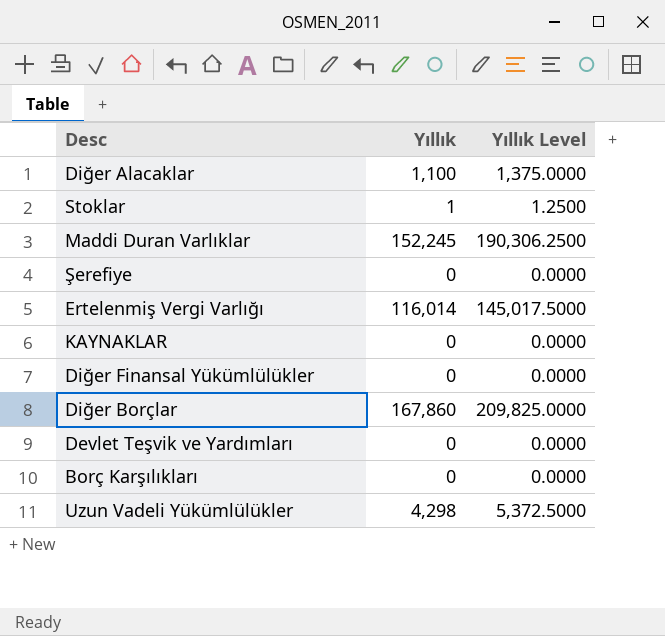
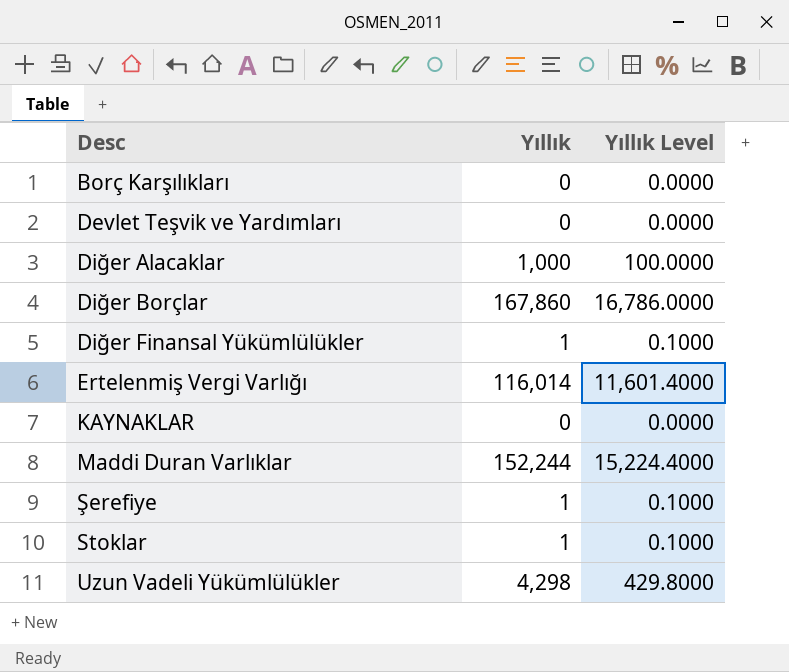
row order: none -> Desc ascending
column Yıllık Level | formula: [Yıllık] * 1.25 -> [Yıllık] * 0.1
Diğer Alacaklar | Yıllık: 1,100 -> 1,000
Diğer Finansal Yükümlülükler | Yıllık: 0 -> 1
Maddi Duran Varlıklar | Yıllık: 152,245 -> 152,244
Şerefiye | Yıllık: 0 -> 1

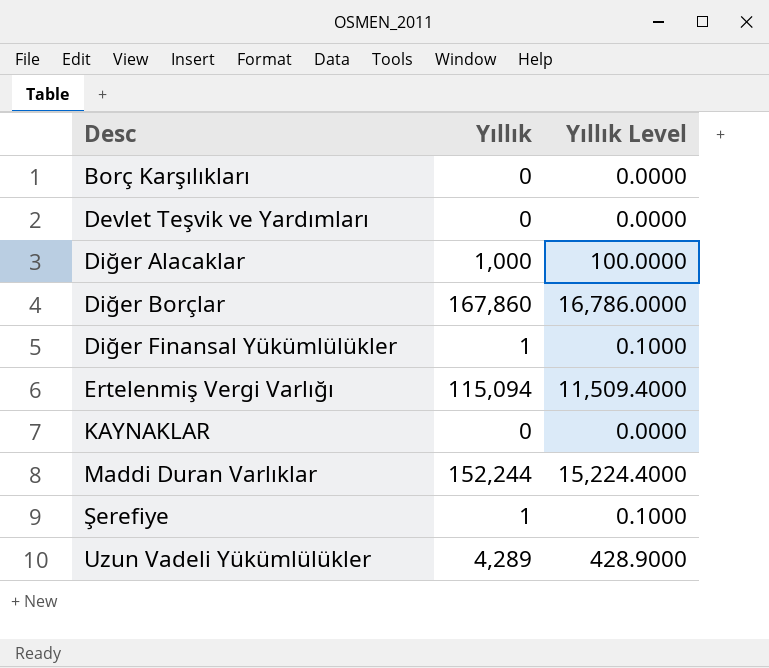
row Stoklar: 1 | 0.1000 -> none
Ertelenmiş Vergi Varlığı | Yıllık: 116,014 -> 115,094
Ertelenmiş Vergi Varlığı | Yıllık Level: 11,601.4000 -> 11,509.4000
Uzun Vadeli Yükümlülükler | Yıllık: 4,298 -> 4,289
Uzun Vadeli Yükümlülükler | Yıllık Level: 429.8000 -> 428.9000

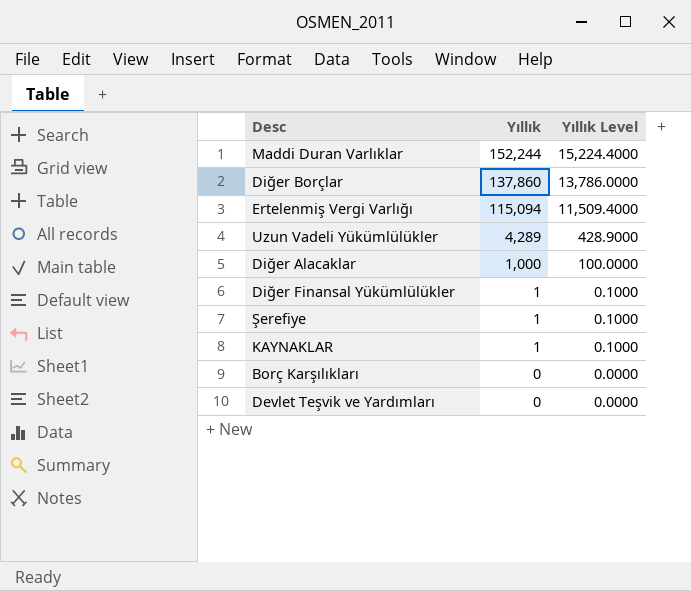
row order: Desc ascending -> Yıllık descending
Diğer Borçlar | Yıllık: 167,860 -> 137,860
Diğer Borçlar | Yıllık Level: 16,786.0000 -> 13,786.0000
KAYNAKLAR | Yıllık: 0 -> 1
KAYNAKLAR | Yıllık Level: 0.0000 -> 0.1000

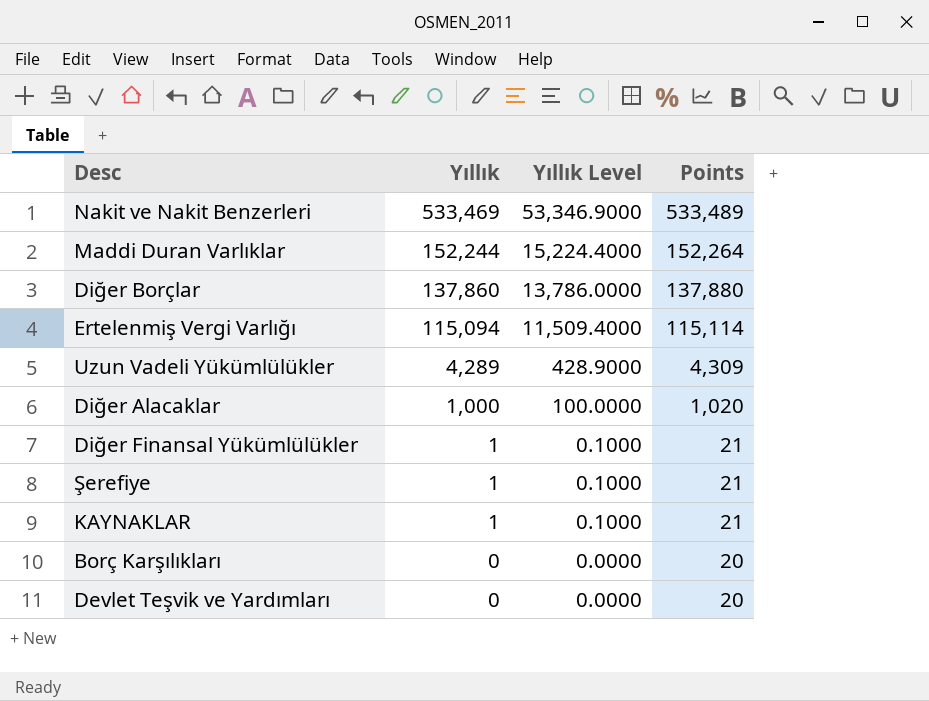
column Points | formula: none -> [Yıllık] + 20
row Nakit ve Nakit Benzerleri: none -> 533,469 | 53,346.9000 | 533,489

